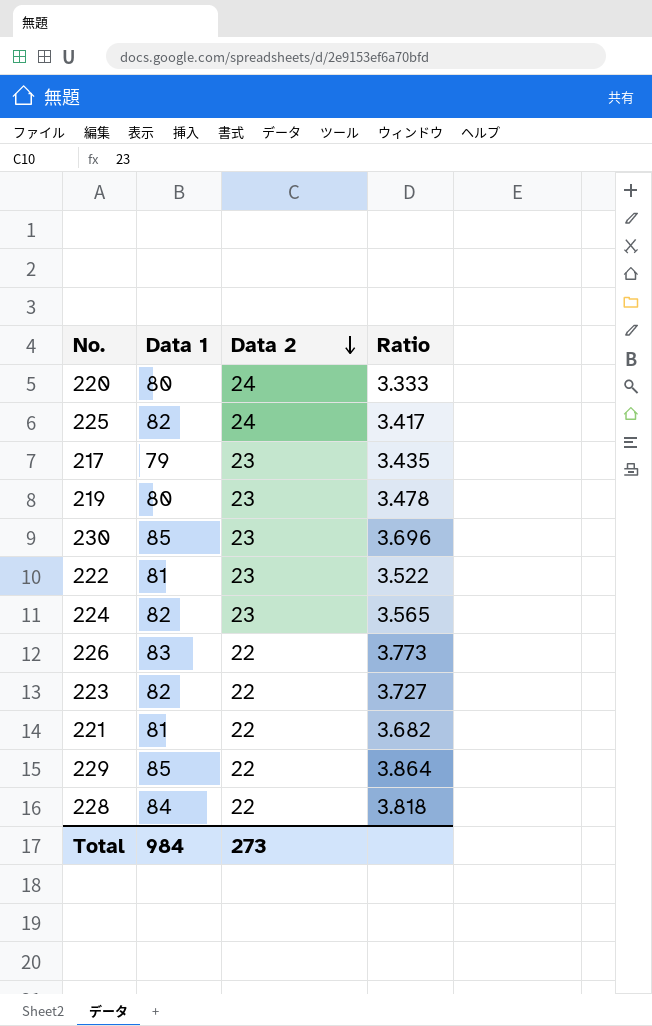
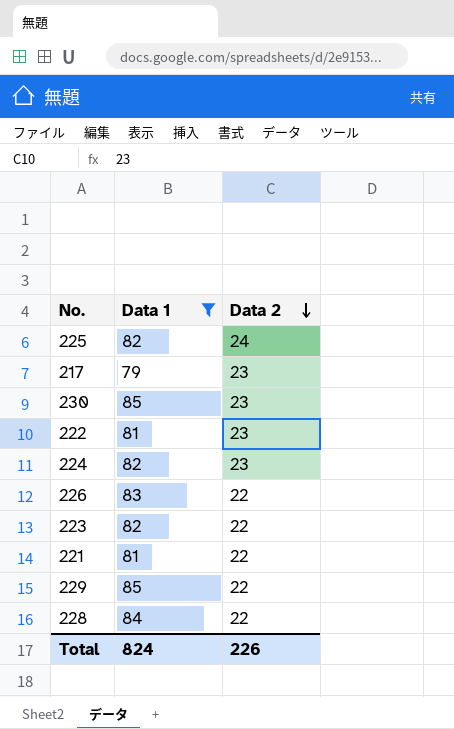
filter: none -> Data 1 != 80
column Ratio | formula: [Data 1] / [Data 2] -> none
Total | Data 1: 984 -> 824
Total | Data 2: 273 -> 226

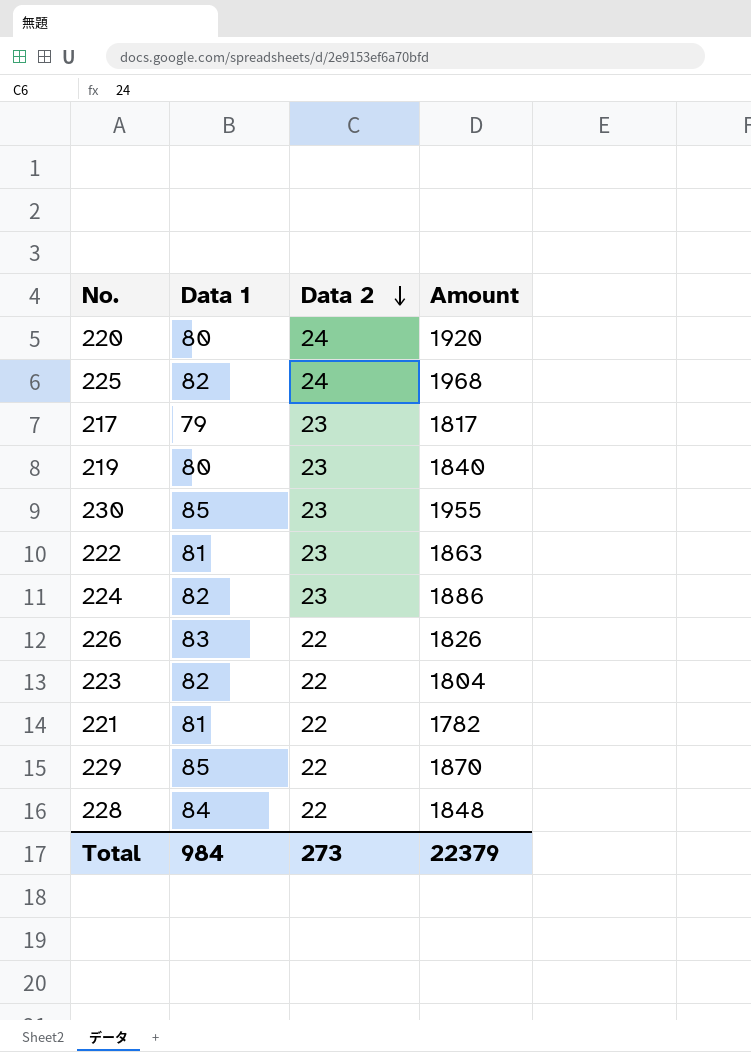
filter: Data 1 != 80 -> none
column Amount | formula: none -> [Data 1] * [Data 2]
Total | Data 1: 824 -> 984
Total | Data 2: 226 -> 273

